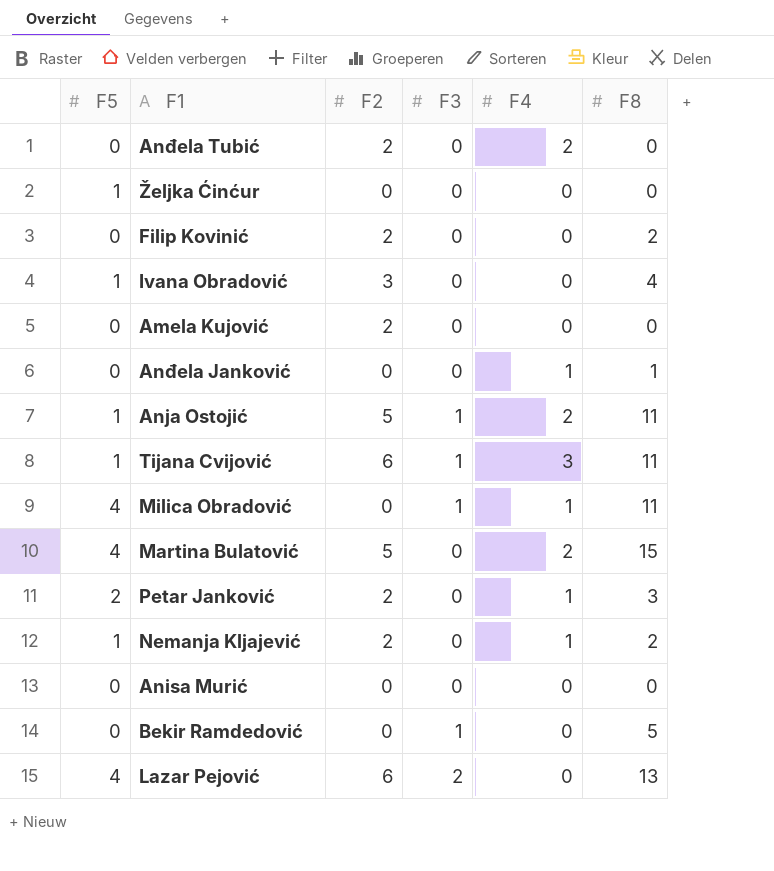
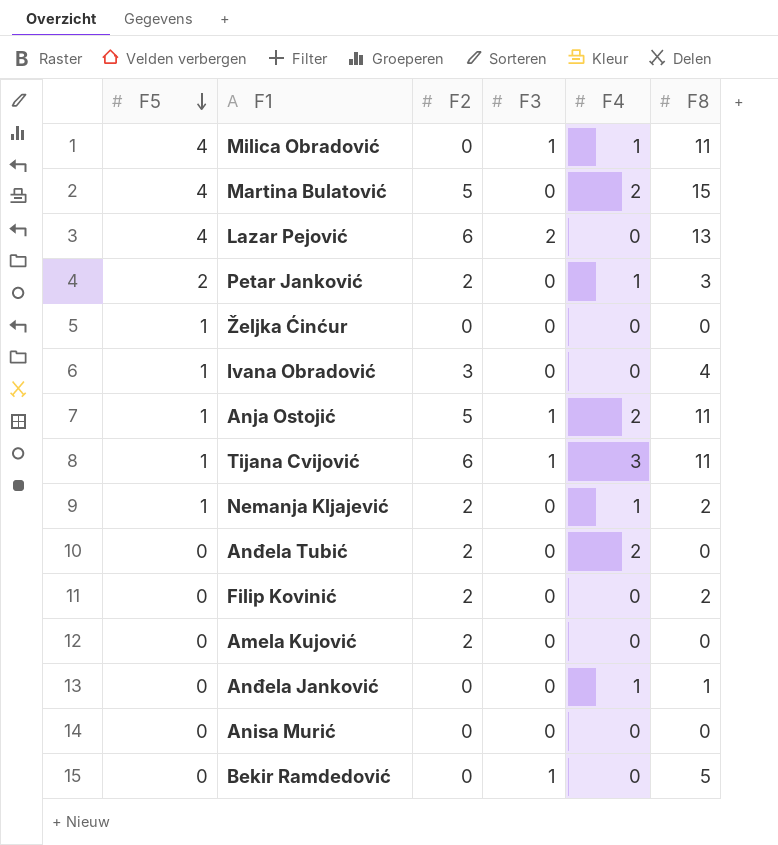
row order: none -> F5 descending

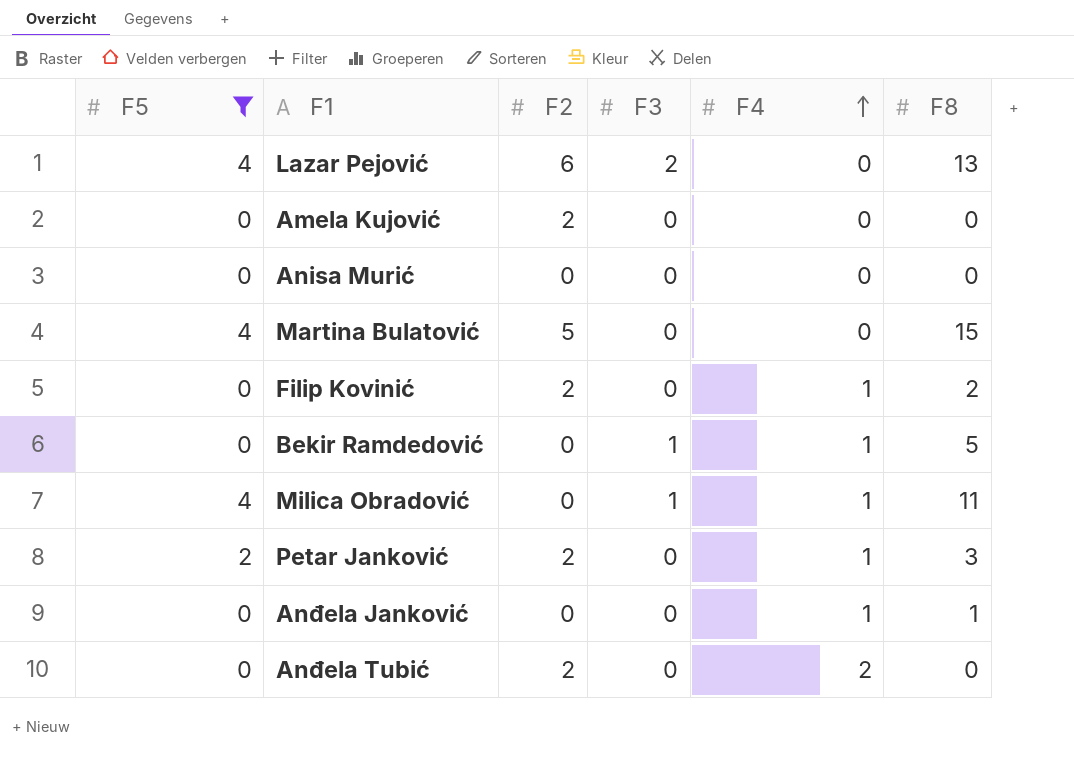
filter: none -> F5 != 1
row order: F5 descending -> F4 ascending
Martina Bulatović | F4: 2 -> 0
Filip Kovinić | F4: 0 -> 1
Bekir Ramdedović | F4: 0 -> 1

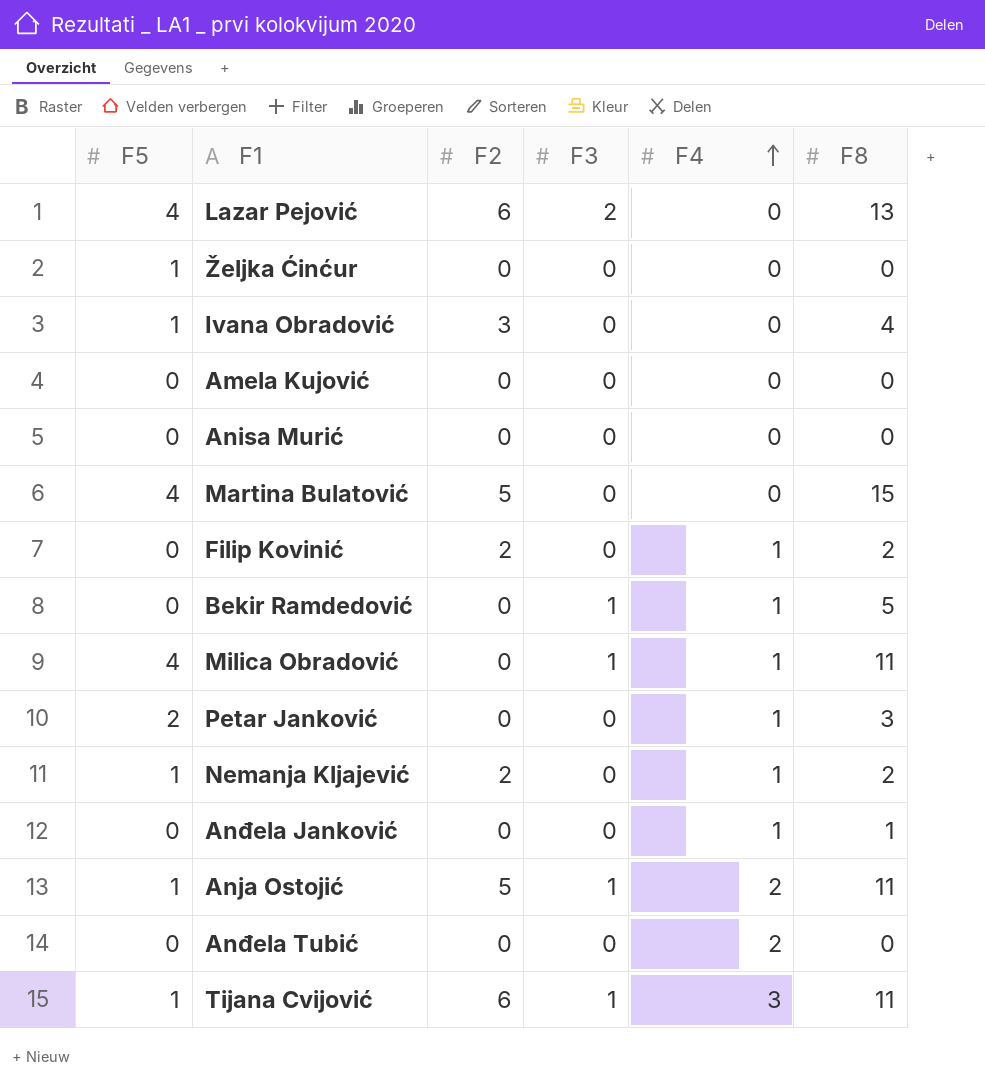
filter: F5 != 1 -> none
Amela Kujović | F2: 2 -> 0
Petar Janković | F2: 2 -> 0
Anđela Tubić | F2: 2 -> 0

